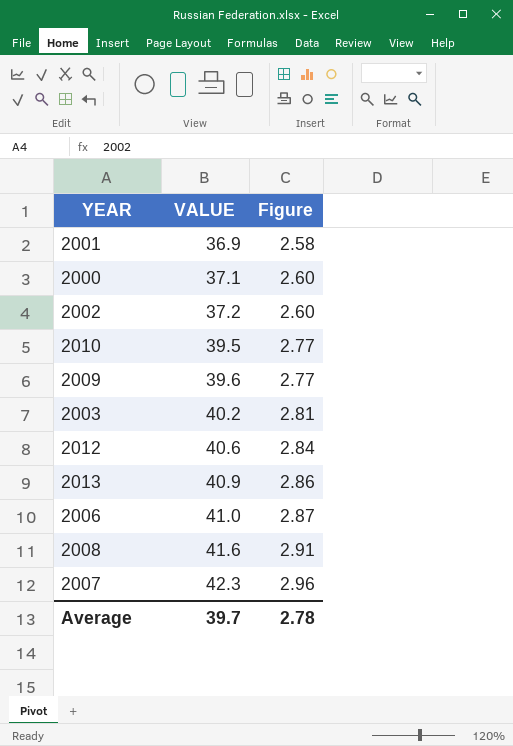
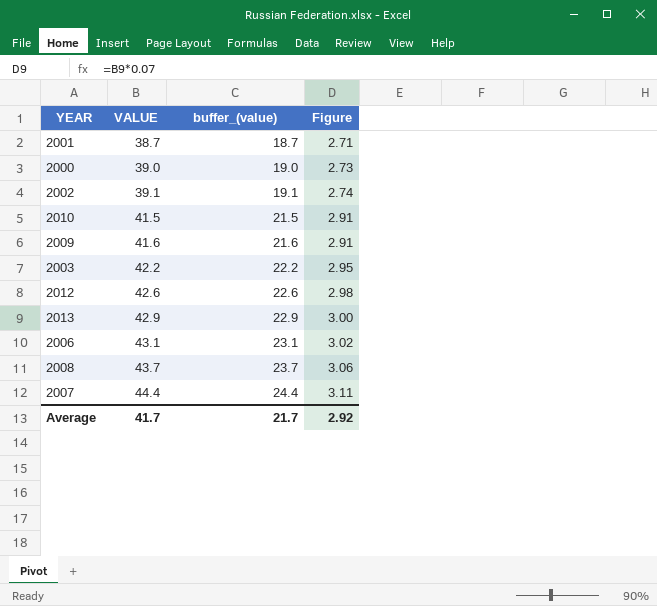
column buffer_(value) | formula: none -> [VALUE] - 20
2001 | VALUE: 36.9 -> 38.7
2001 | Figure: 2.58 -> 2.71
2000 | VALUE: 37.1 -> 39.0
2000 | Figure: 2.60 -> 2.73
2002 | VALUE: 37.2 -> 39.1
2002 | Figure: 2.60 -> 2.74
2010 | VALUE: 39.5 -> 41.5
2010 | Figure: 2.77 -> 2.91
2009 | VALUE: 39.6 -> 41.6
2009 | Figure: 2.77 -> 2.91
2003 | VALUE: 40.2 -> 42.2
2003 | Figure: 2.81 -> 2.95
2012 | VALUE: 40.6 -> 42.6
2012 | Figure: 2.84 -> 2.98
2013 | VALUE: 40.9 -> 42.9
2013 | Figure: 2.86 -> 3.00
2006 | VALUE: 41.0 -> 43.1
2006 | Figure: 2.87 -> 3.02
2008 | VALUE: 41.6 -> 43.7
2008 | Figure: 2.91 -> 3.06
2007 | VALUE: 42.3 -> 44.4
2007 | Figure: 2.96 -> 3.11
Average | VALUE: 39.7 -> 41.7
Average | Figure: 2.78 -> 2.92

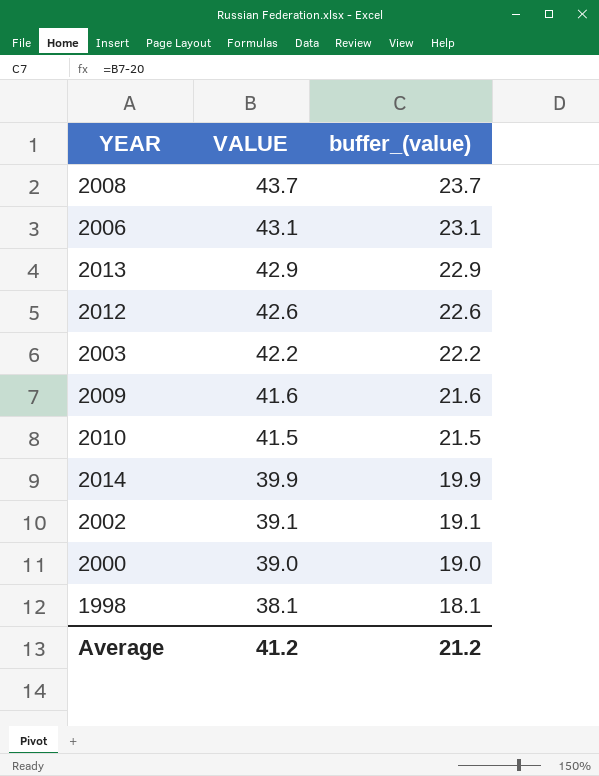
row order: VALUE ascending -> VALUE descending
column Figure | formula: [VALUE] * 0.07 -> none
row 2001: 38.7 | 18.7 | 2.71 -> none
row 2007: 44.4 | 24.4 | 3.11 -> none
row 2014: none -> 39.9 | 19.9
row 1998: none -> 38.1 | 18.1
Average | VALUE: 41.7 -> 41.2
Average | buffer_(value): 21.7 -> 21.2

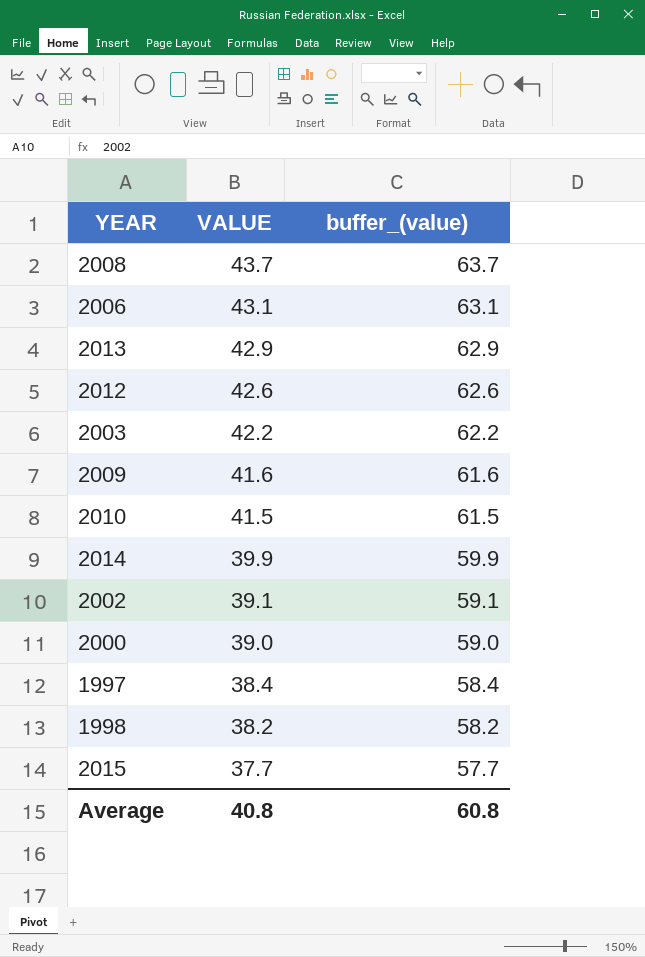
column buffer_(value) | formula: [VALUE] - 20 -> [VALUE] + 20
row 1997: none -> 38.4 | 58.4
1998 | VALUE: 38.1 -> 38.2
row 2015: none -> 37.7 | 57.7
Average | VALUE: 41.2 -> 40.8
Average | buffer_(value): 21.2 -> 60.8

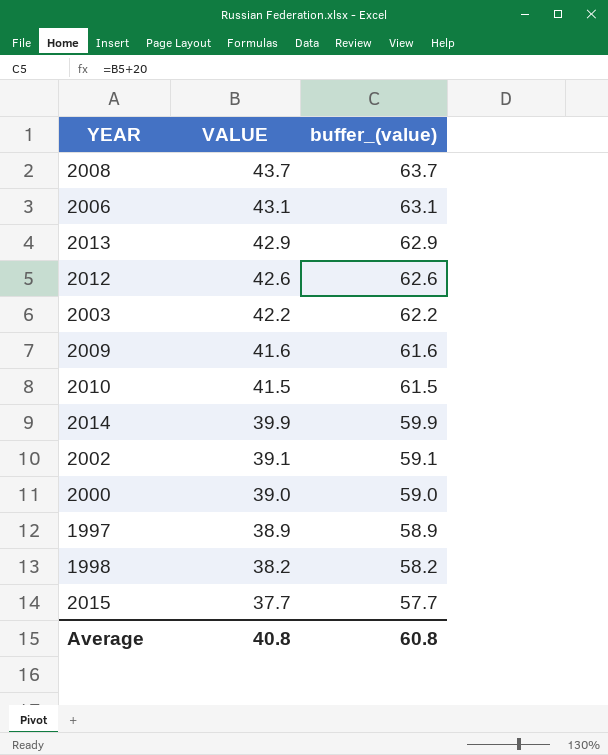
1997 | VALUE: 38.4 -> 38.9
1997 | buffer_(value): 58.4 -> 58.9

